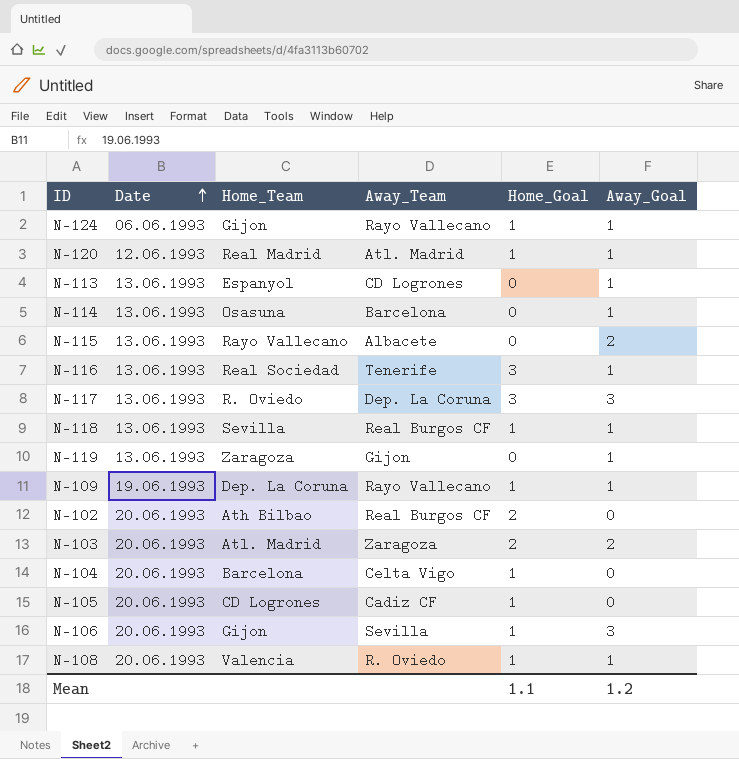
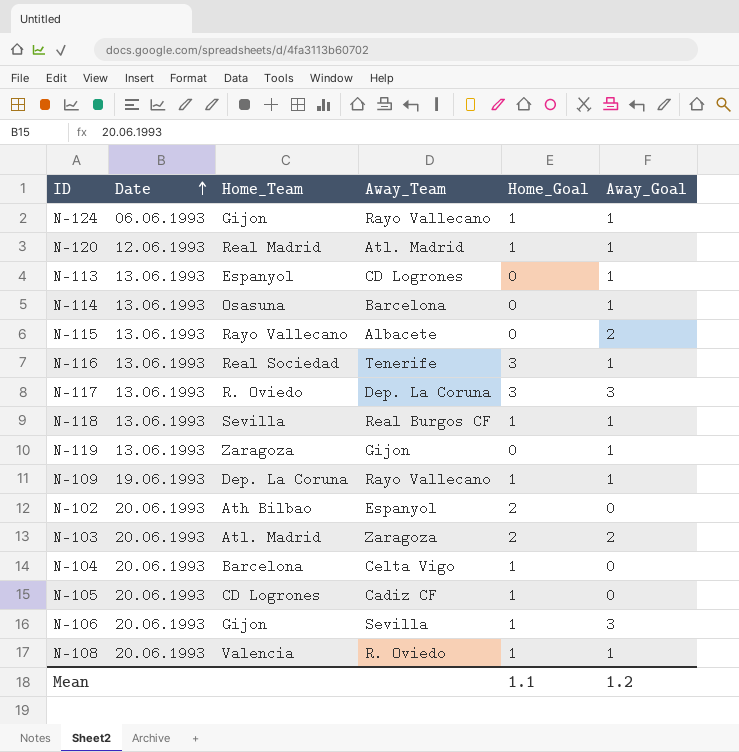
N-102 | Away_Team: Real Burgos CF -> Espanyol

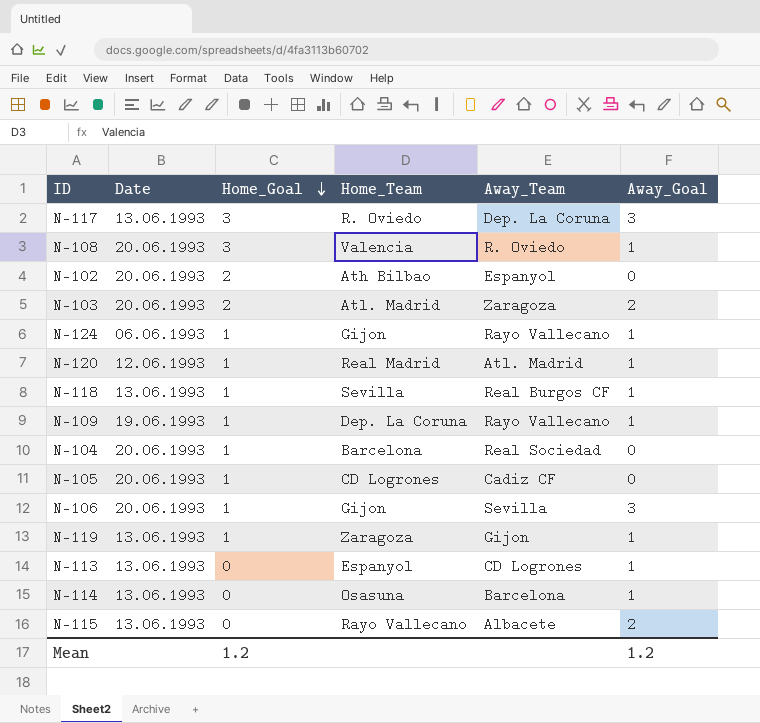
row order: Date ascending -> Home_Goal descending
column Home_Goal | position: 5 -> 3
row N-116: 13.06.1993 | Real Sociedad | Tenerife | 3 | 1 -> none
N-108 | Home_Goal: 1 -> 3
N-104 | Away_Team: Celta Vigo -> Real Sociedad
N-119 | Home_Goal: 0 -> 1
Mean | Home_Goal: 1.1 -> 1.2

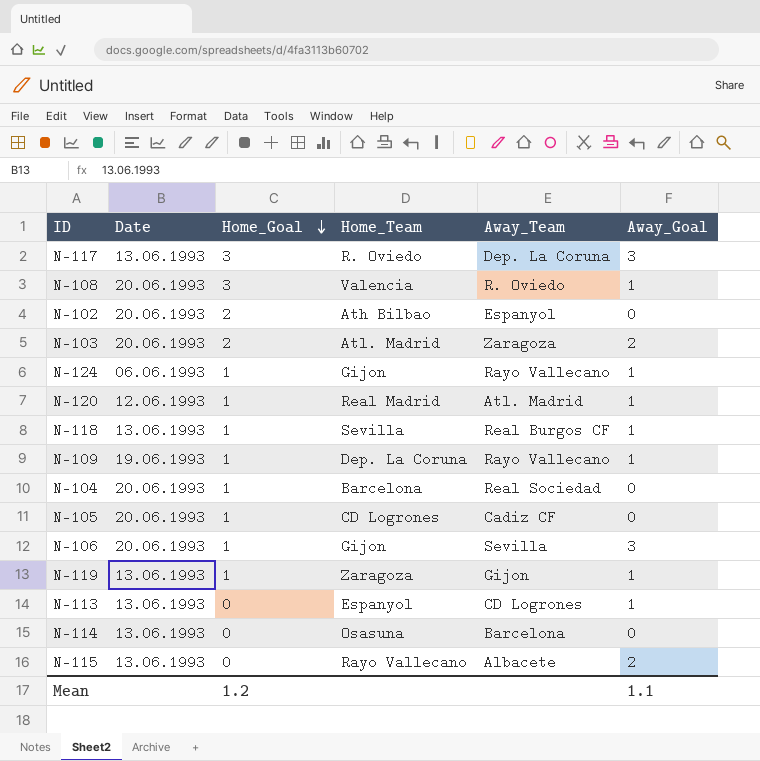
N-114 | Away_Goal: 1 -> 0
Mean | Away_Goal: 1.2 -> 1.1

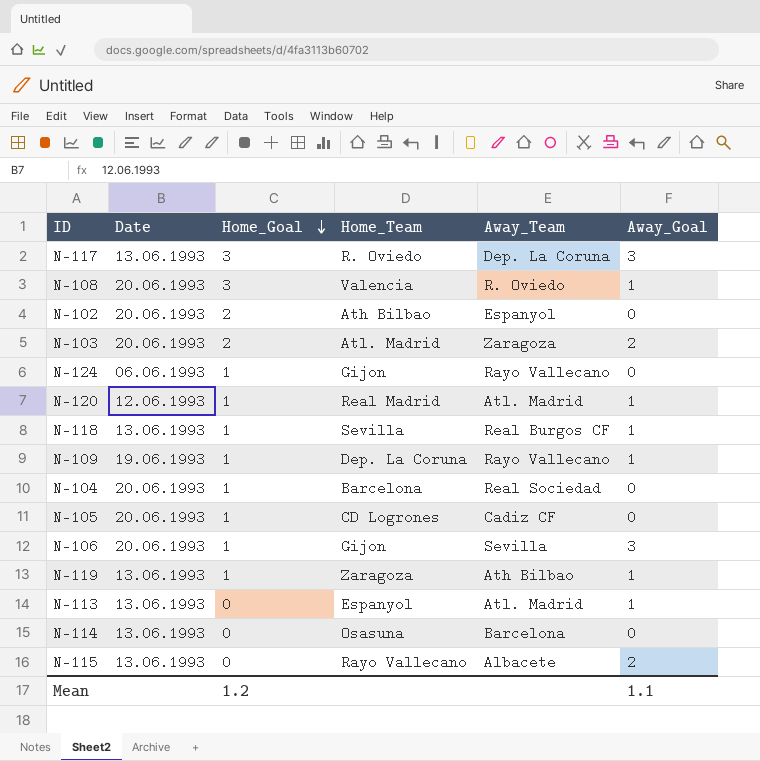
N-124 | Away_Goal: 1 -> 0
N-119 | Away_Team: Gijon -> Ath Bilbao
N-113 | Away_Team: CD Logrones -> Atl. Madrid

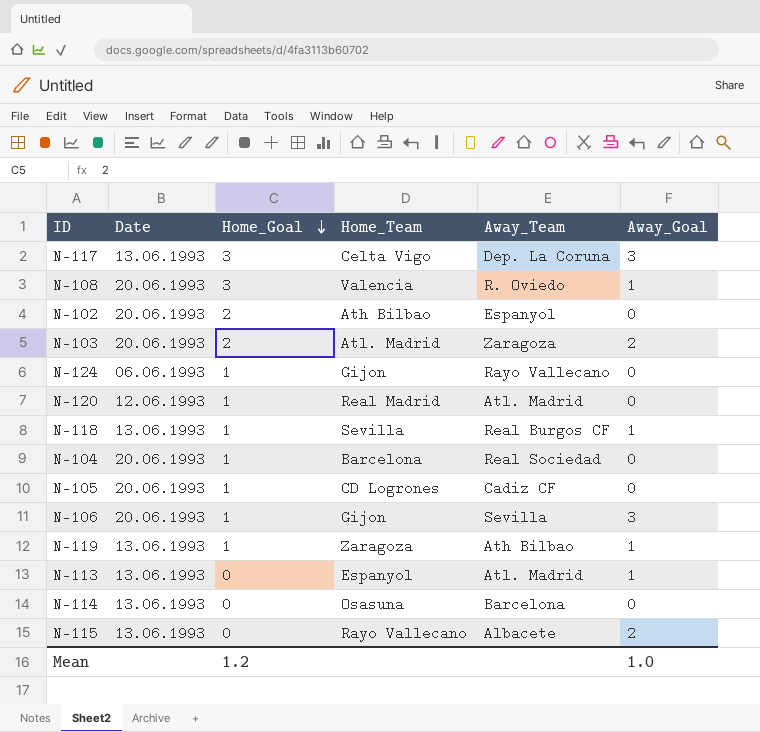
row N-109: 19.06.1993 | 1 | Dep. La Coruna | Rayo Vallecano | 1 -> none
N-117 | Home_Team: R. Oviedo -> Celta Vigo
N-120 | Away_Goal: 1 -> 0
Mean | Away_Goal: 1.1 -> 1.0

